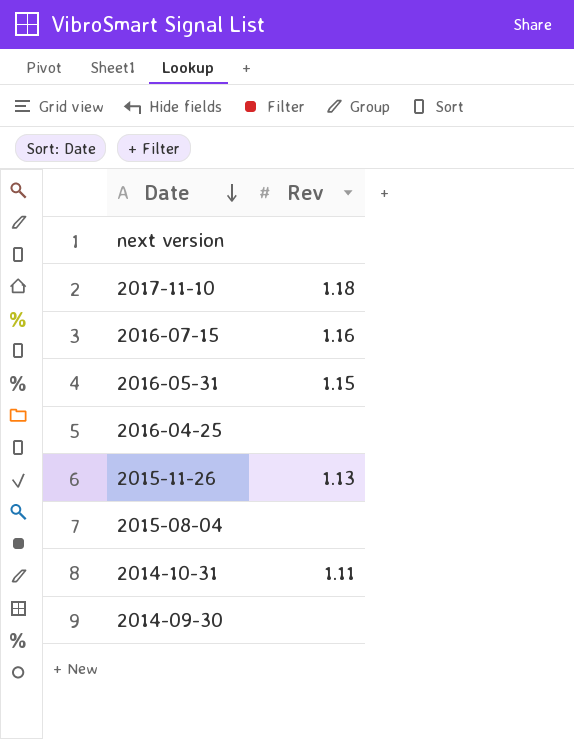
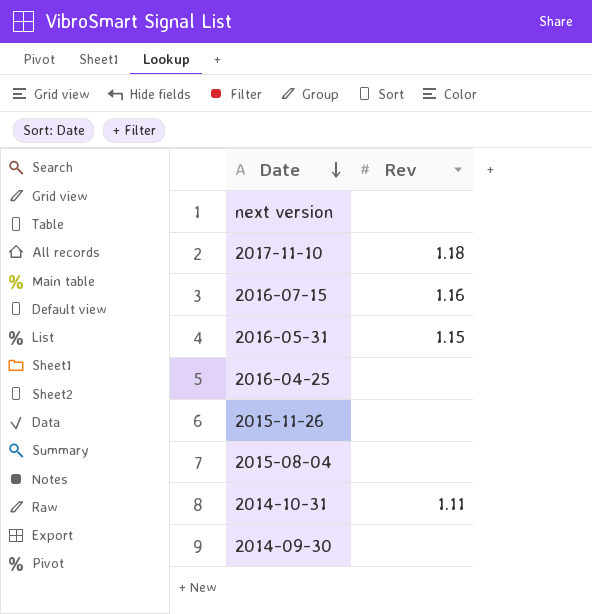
2015-11-26 | Rev: 1.13 -> none

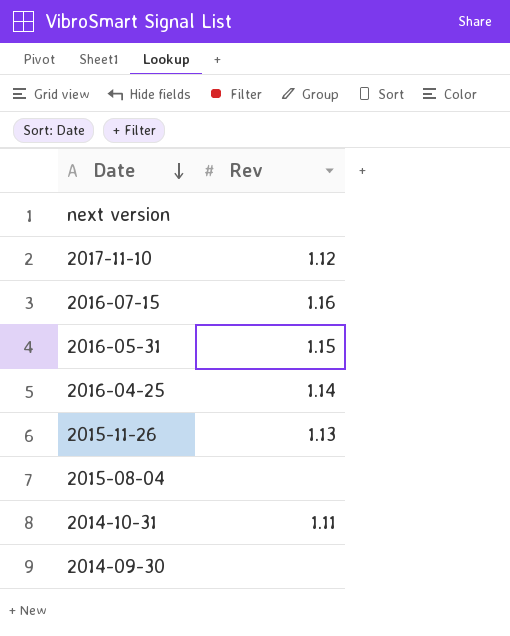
2017-11-10 | Rev: 1.18 -> 1.12
2016-04-25 | Rev: none -> 1.14
2015-11-26 | Rev: none -> 1.13

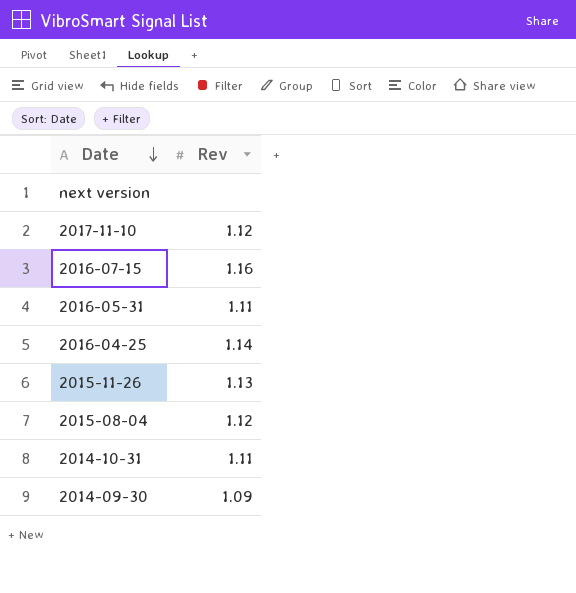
2016-05-31 | Rev: 1.15 -> 1.11
2015-08-04 | Rev: none -> 1.12
2014-09-30 | Rev: none -> 1.09

